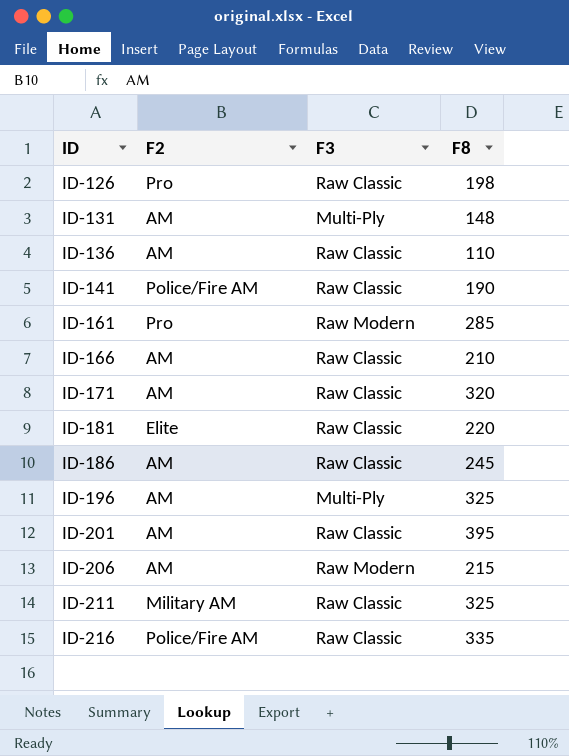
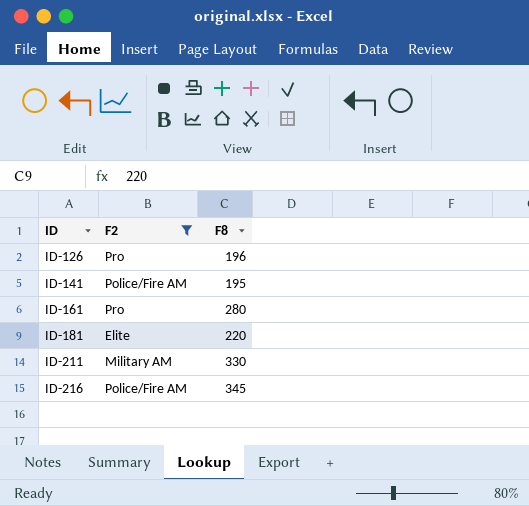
filter: none -> F2 != AM
column F3 | position: 3 -> none
ID-126 | F8: 198 -> 196
ID-141 | F8: 190 -> 195
ID-161 | F8: 285 -> 280
ID-211 | F8: 325 -> 330
ID-216 | F8: 335 -> 345

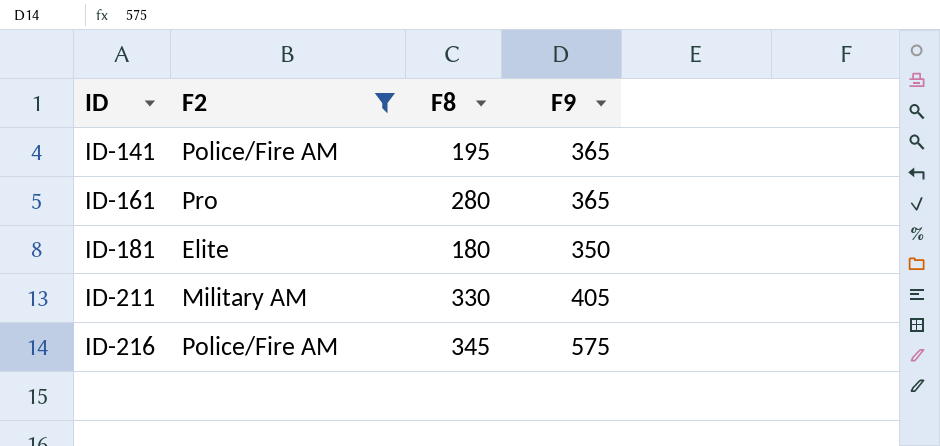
column F9 | position: none -> 4
row ID-126: Pro | 196 -> none
ID-181 | F8: 220 -> 180

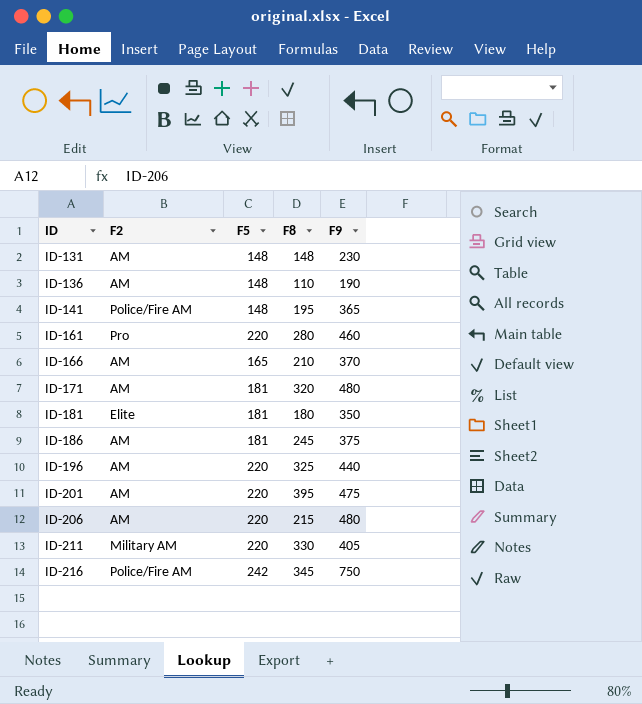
filter: F2 != AM -> none
column F5 | position: none -> 3
ID-161 | F9: 365 -> 460
ID-216 | F9: 575 -> 750

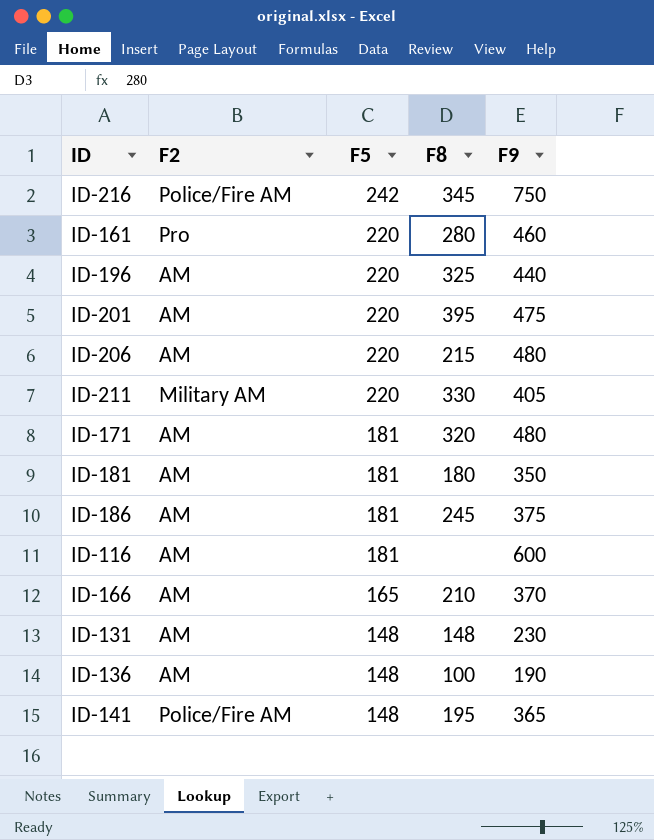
row order: ID ascending -> F5 descending
ID-181 | F2: Elite -> AM
row ID-116: none -> AM | 181 | none | 600
ID-136 | F8: 110 -> 100

